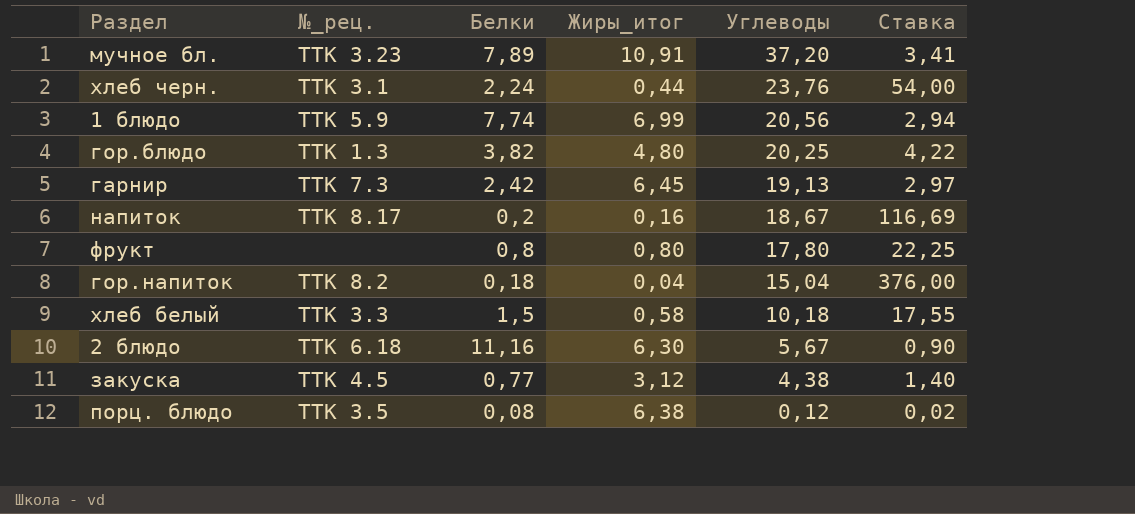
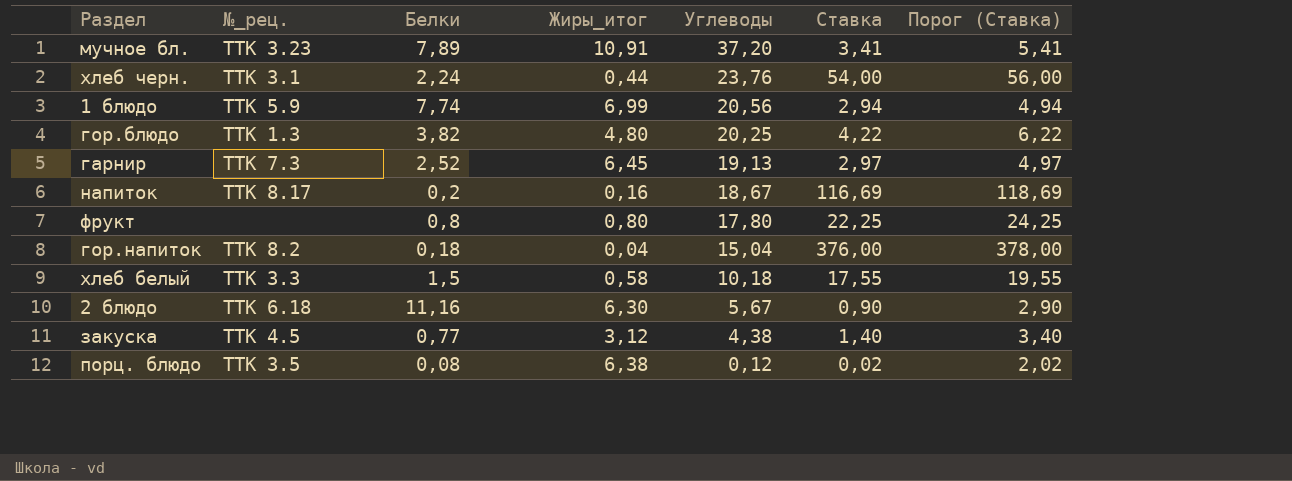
column Порог (Ставка) | formula: none -> [Ставка] + 2
гарнир | Белки: 2,42 -> 2,52

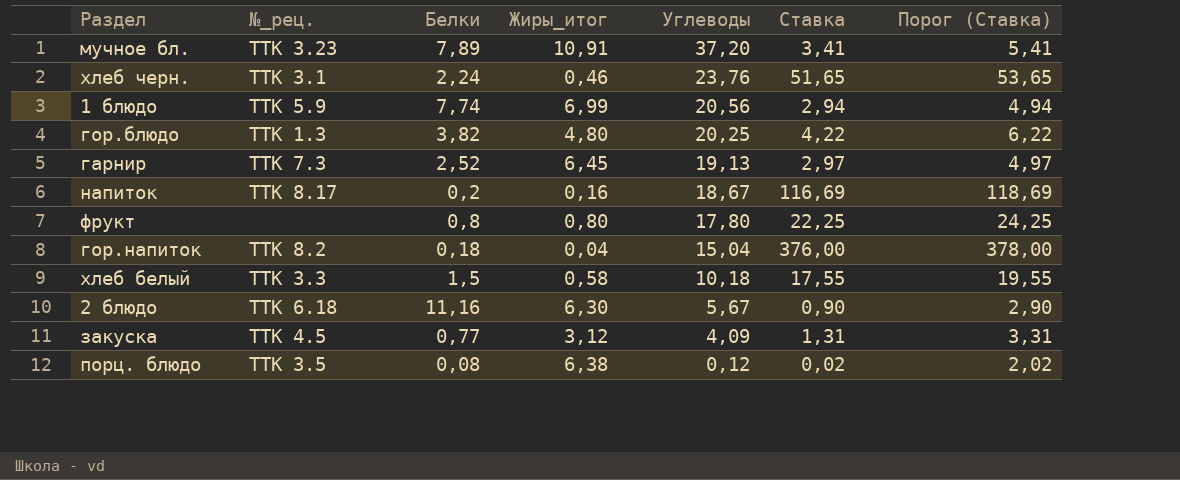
хлеб черн. | Жиры_итог: 0,44 -> 0,46
хлеб черн. | Ставка: 54,00 -> 51,65
хлеб черн. | Порог (Ставка): 56,00 -> 53,65
закуска | Углеводы: 4,38 -> 4,09
закуска | Ставка: 1,40 -> 1,31
закуска | Порог (Ставка): 3,40 -> 3,31

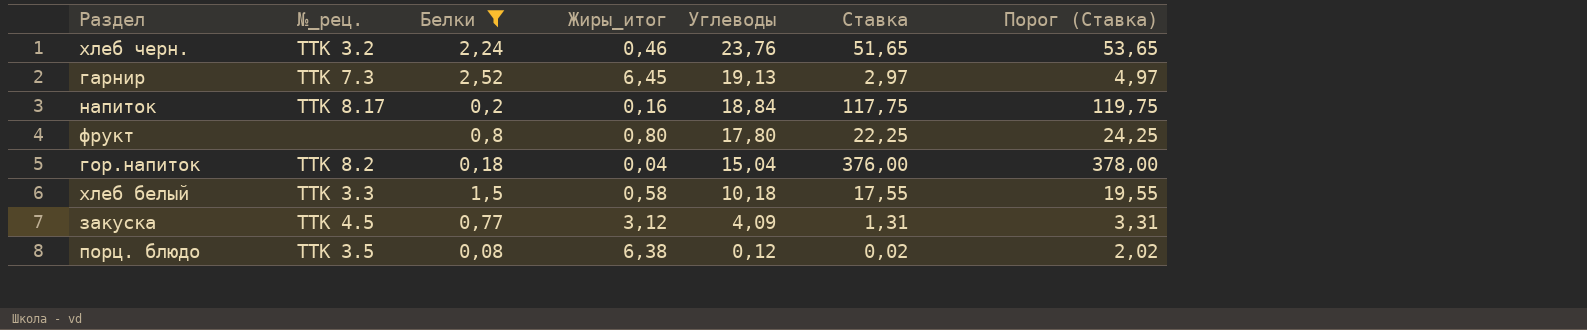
filter: none -> Белки <= 2,52
хлеб черн. | №_рец.: ТТК 3.1 -> ТТК 3.2
напиток | Углеводы: 18,67 -> 18,84
напиток | Ставка: 116,69 -> 117,75
напиток | Порог (Ставка): 118,69 -> 119,75

